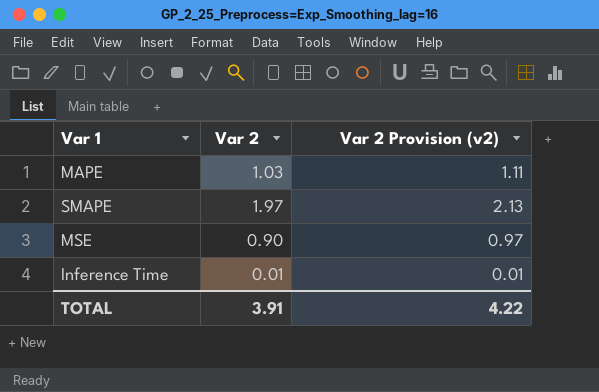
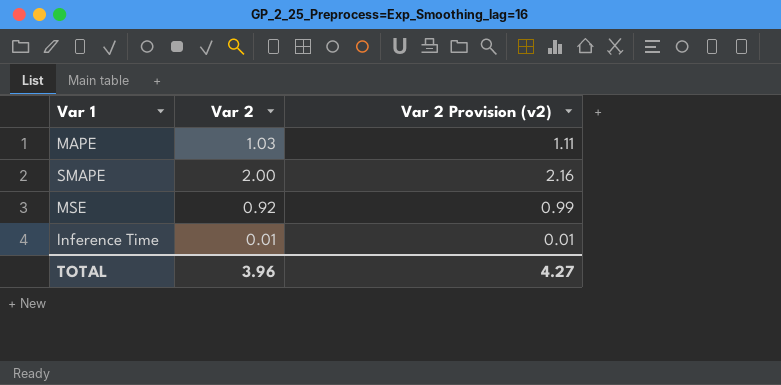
SMAPE | Var 2: 1.97 -> 2.00
SMAPE | Var 2 Provision (v2): 2.13 -> 2.16
MSE | Var 2: 0.90 -> 0.92
MSE | Var 2 Provision (v2): 0.97 -> 0.99
TOTAL | Var 2: 3.91 -> 3.96
TOTAL | Var 2 Provision (v2): 4.22 -> 4.27

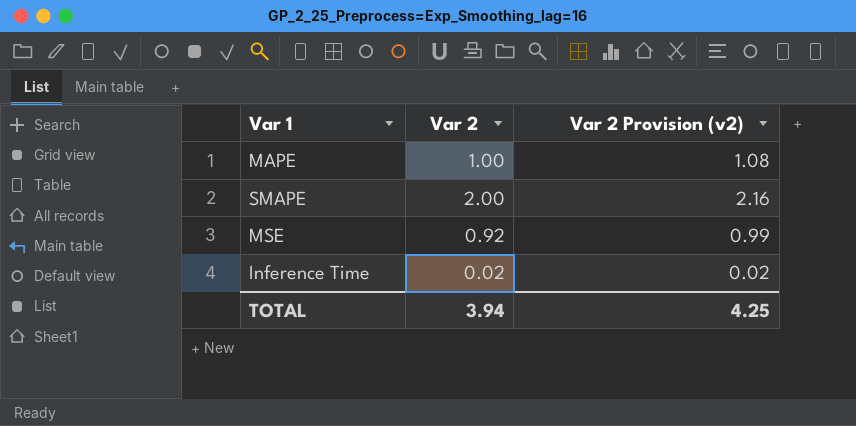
MAPE | Var 2: 1.03 -> 1.00
MAPE | Var 2 Provision (v2): 1.11 -> 1.08
Inference Time | Var 2: 0.01 -> 0.02
Inference Time | Var 2 Provision (v2): 0.01 -> 0.02
TOTAL | Var 2: 3.96 -> 3.94
TOTAL | Var 2 Provision (v2): 4.27 -> 4.25

